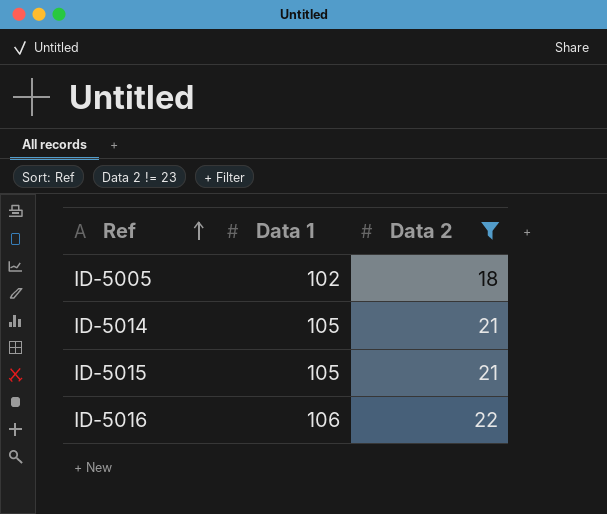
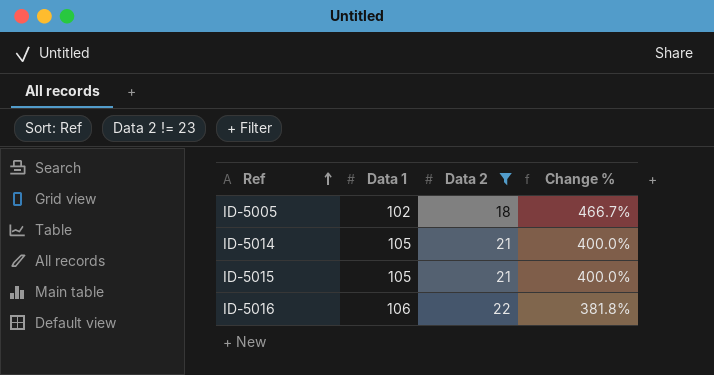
column Change % | formula: none -> ([Data 1] - [Data 2]) / [Data 2]

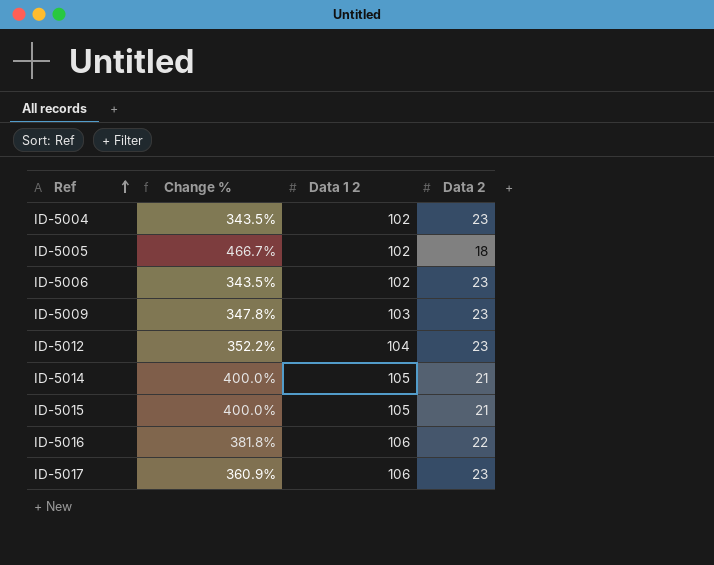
filter: Data 2 != 23 -> none
column Change % | position: 4 -> 2
column name: Data 1 -> Data 1 2

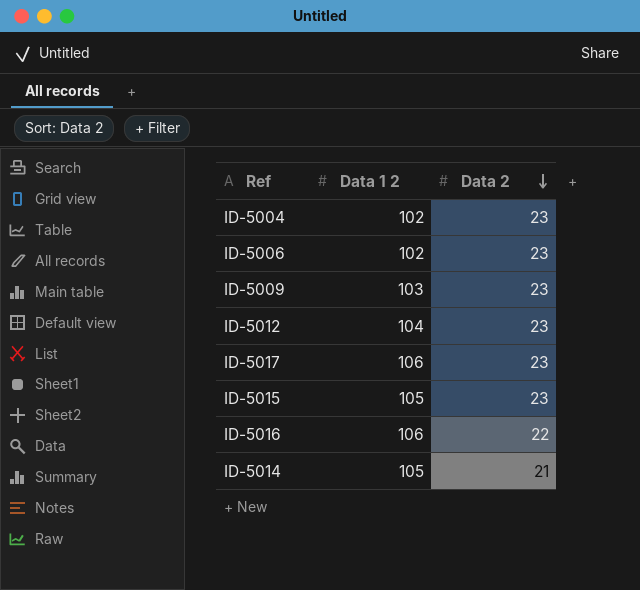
row order: Ref ascending -> Data 2 descending
column Change % | formula: ([Data 1 2] - [Data 2]) / [Data 2] -> none
row ID-5005: 466.7% | 102 | 18 -> none
ID-5015 | Data 2: 21 -> 23

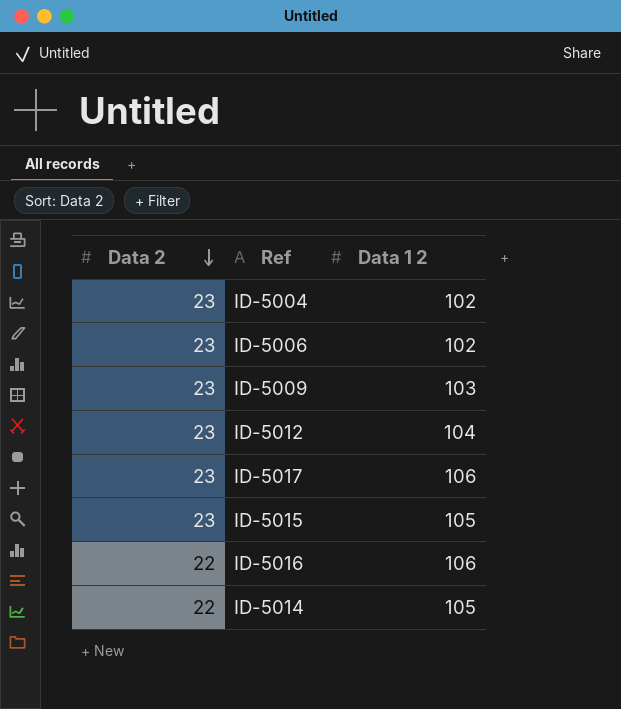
column Data 2 | position: 3 -> 1
ID-5014 | Data 2: 21 -> 22

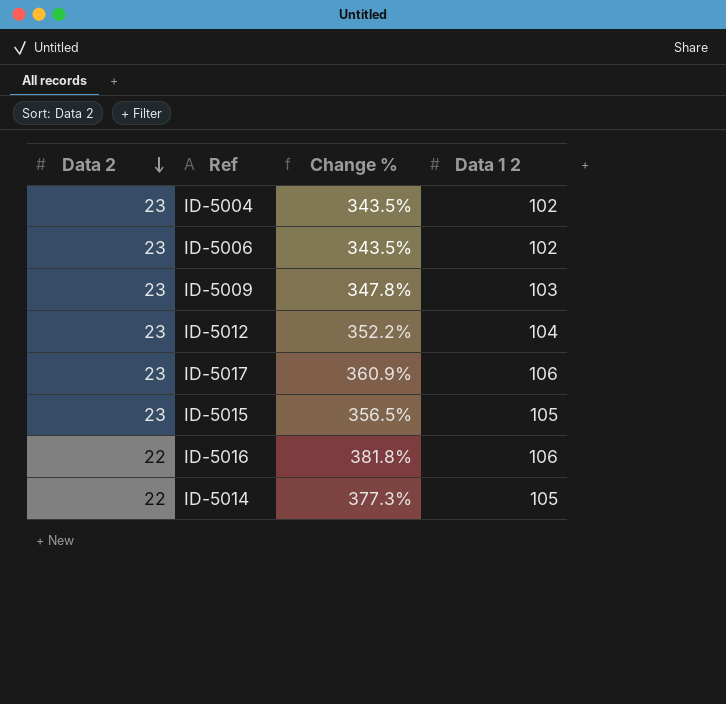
column Change % | formula: none -> ([Data 1 2] - [Data 2]) / [Data 2]

